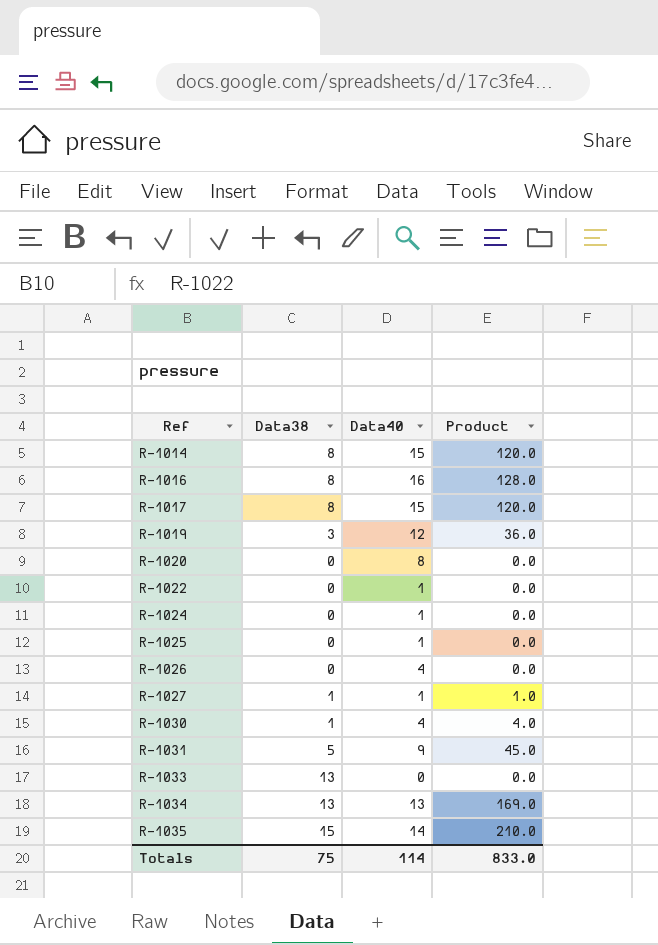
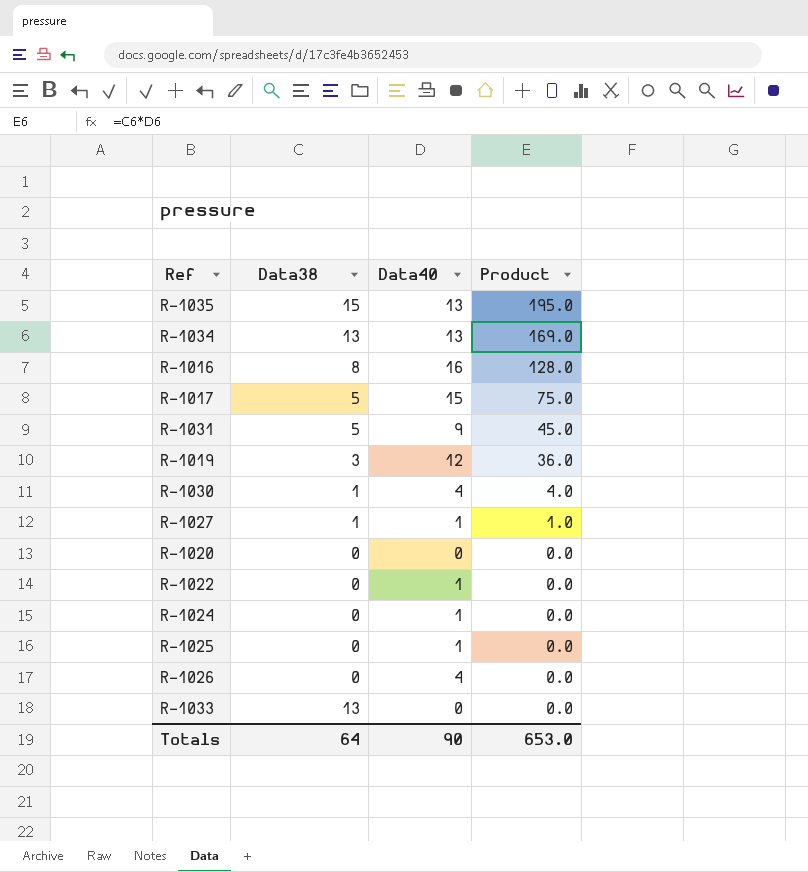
row order: Ref ascending -> Product descending
row R-1014: 8 | 15 | 120.0 -> none
R-1035 | Data40: 14 -> 13
R-1035 | Product: 210.0 -> 195.0
R-1017 | Data38: 8 -> 5
R-1017 | Product: 120.0 -> 75.0
R-1020 | Data40: 8 -> 0
Totals | Data38: 75 -> 64
Totals | Data40: 114 -> 90
Totals | Product: 833.0 -> 653.0

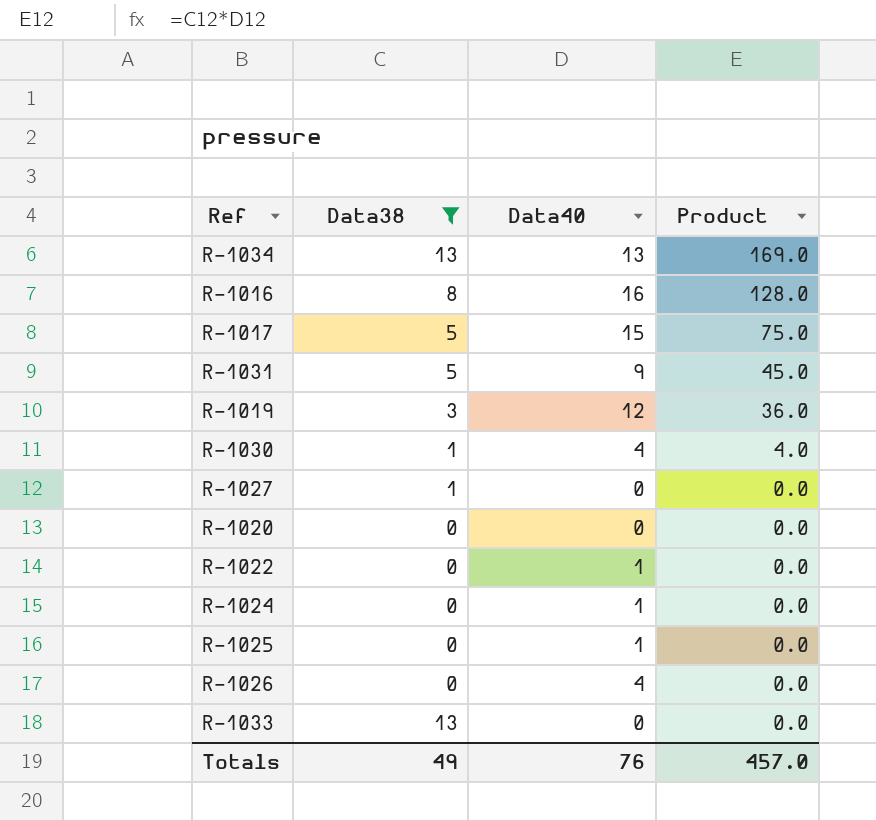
filter: none -> Data38 != 15
R-1027 | Data40: 1 -> 0
R-1027 | Product: 1.0 -> 0.0
Totals | Data38: 64 -> 49
Totals | Data40: 90 -> 76
Totals | Product: 653.0 -> 457.0

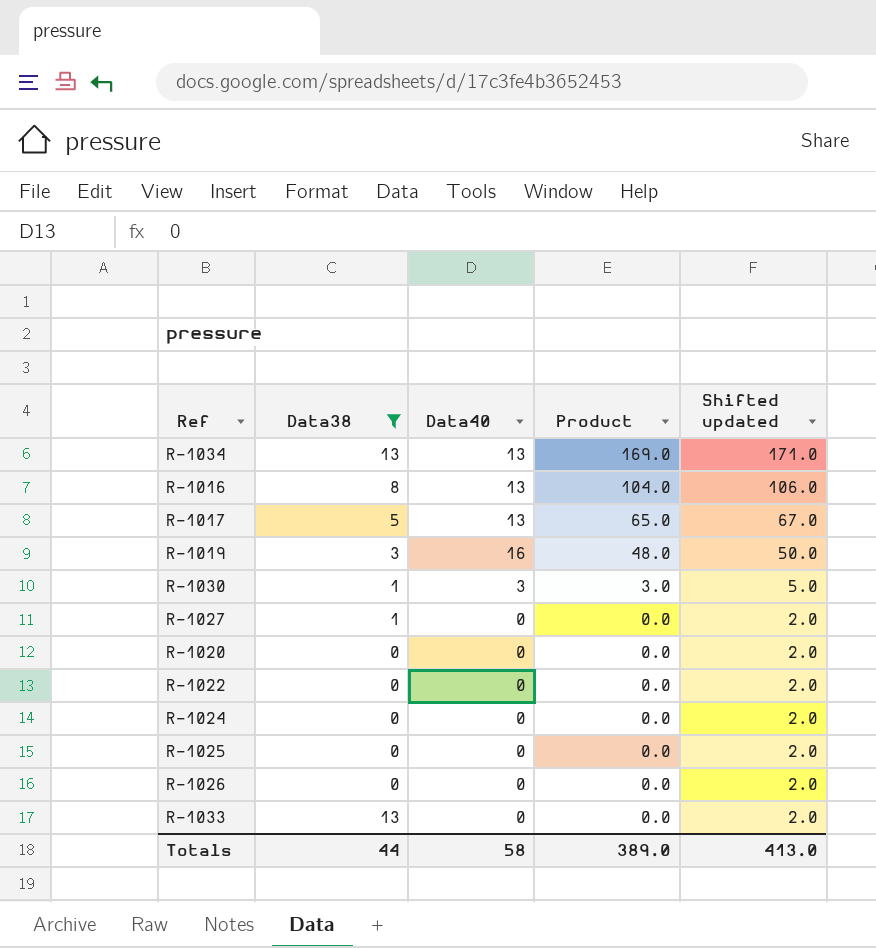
column Shifted updated | formula: none -> [Product] + 2
row R-1031: 5 | 9 | 45.0 -> none
R-1016 | Data40: 16 -> 13
R-1016 | Product: 128.0 -> 104.0
R-1017 | Data40: 15 -> 13
R-1017 | Product: 75.0 -> 65.0
R-1019 | Data40: 12 -> 16
R-1019 | Product: 36.0 -> 48.0
R-1030 | Data40: 4 -> 3
R-1030 | Product: 4.0 -> 3.0
R-1022 | Data40: 1 -> 0
R-1024 | Data40: 1 -> 0
R-1025 | Data40: 1 -> 0
R-1026 | Data40: 4 -> 0
Totals | Data38: 49 -> 44
Totals | Data40: 76 -> 58
Totals | Product: 457.0 -> 389.0

